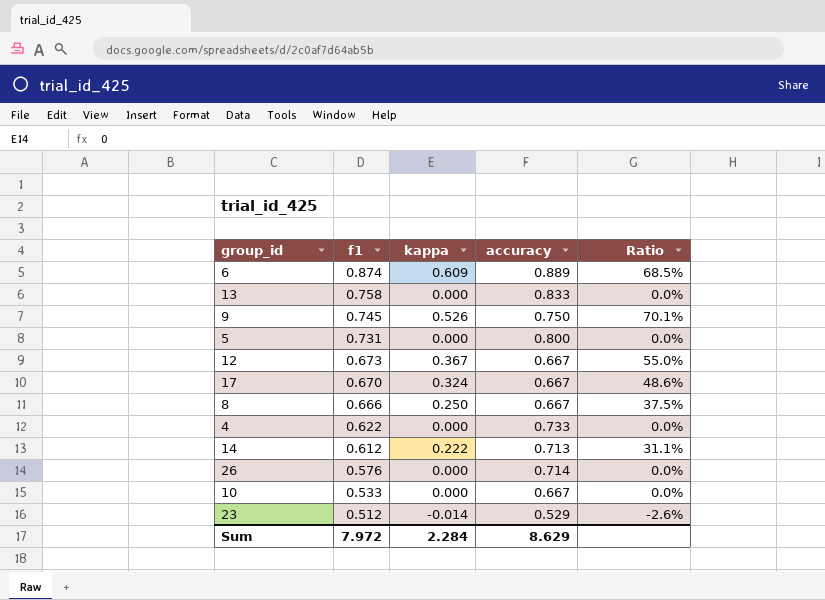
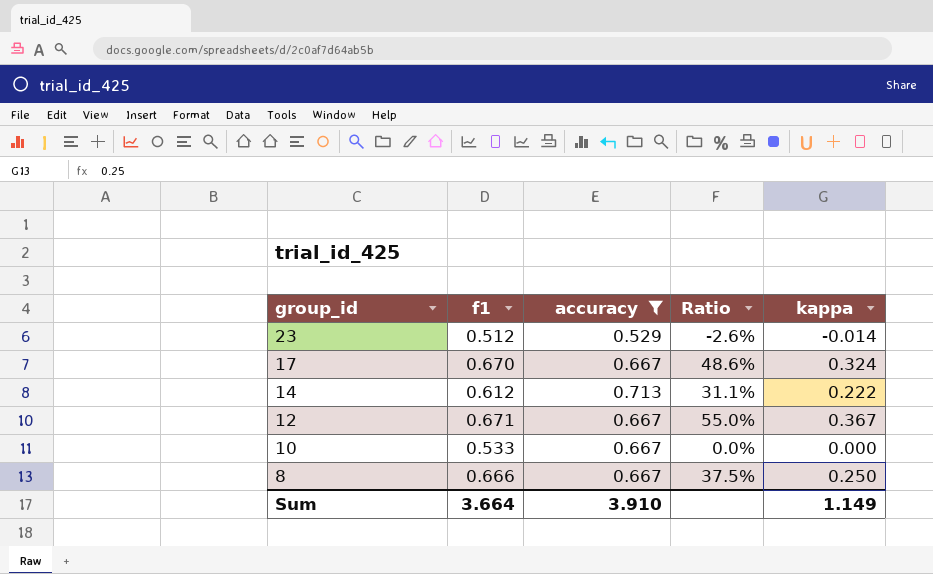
filter: none -> accuracy <= 0.713
row order: f1 descending -> group_id descending
column kappa | position: 3 -> 5
12 | f1: 0.673 -> 0.671
Sum | f1: 7.972 -> 3.664
Sum | accuracy: 8.629 -> 3.910
Sum | kappa: 2.284 -> 1.149

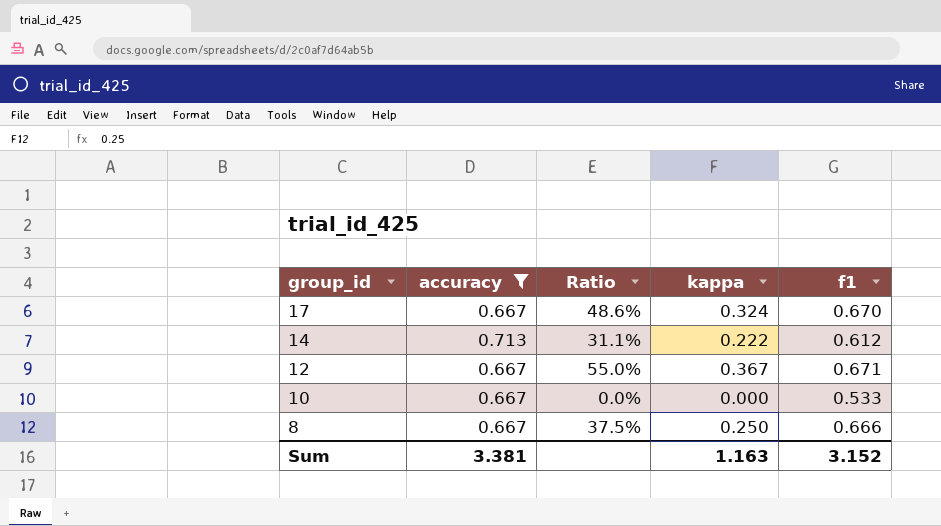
column f1 | position: 2 -> 5
row 23: 0.512 | 0.529 | -2.6% | -0.014 -> none
Sum | accuracy: 3.910 -> 3.381
Sum | kappa: 1.149 -> 1.163
Sum | f1: 3.664 -> 3.152

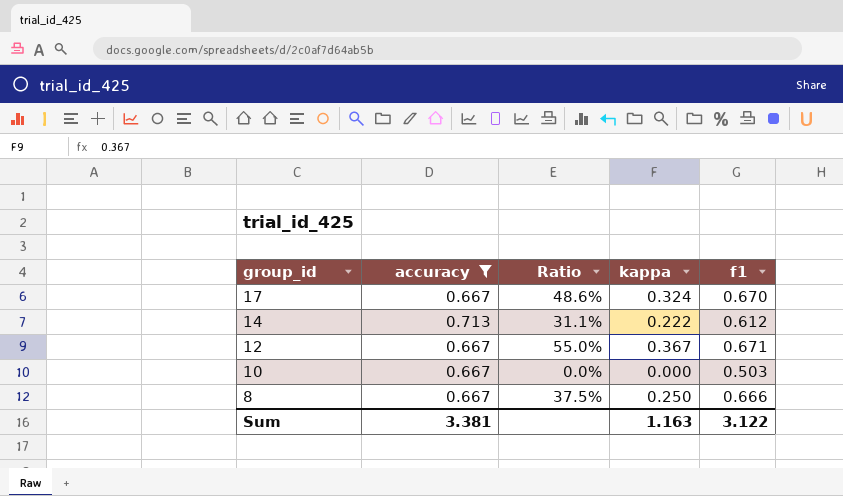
10 | f1: 0.533 -> 0.503
Sum | f1: 3.152 -> 3.122

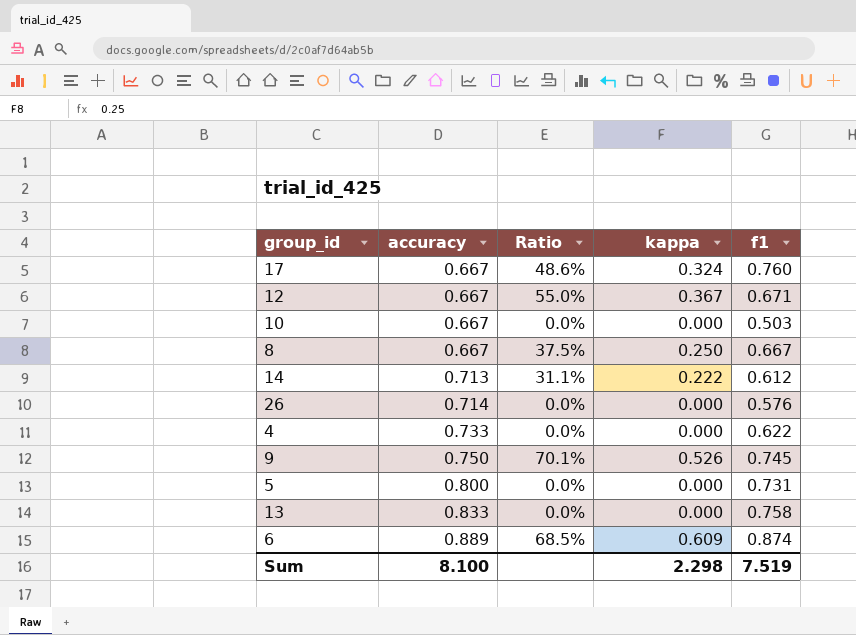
filter: accuracy <= 0.713 -> none
row order: group_id descending -> accuracy ascending
17 | f1: 0.670 -> 0.760
8 | f1: 0.666 -> 0.667
Sum | accuracy: 3.381 -> 8.100
Sum | kappa: 1.163 -> 2.298
Sum | f1: 3.122 -> 7.519

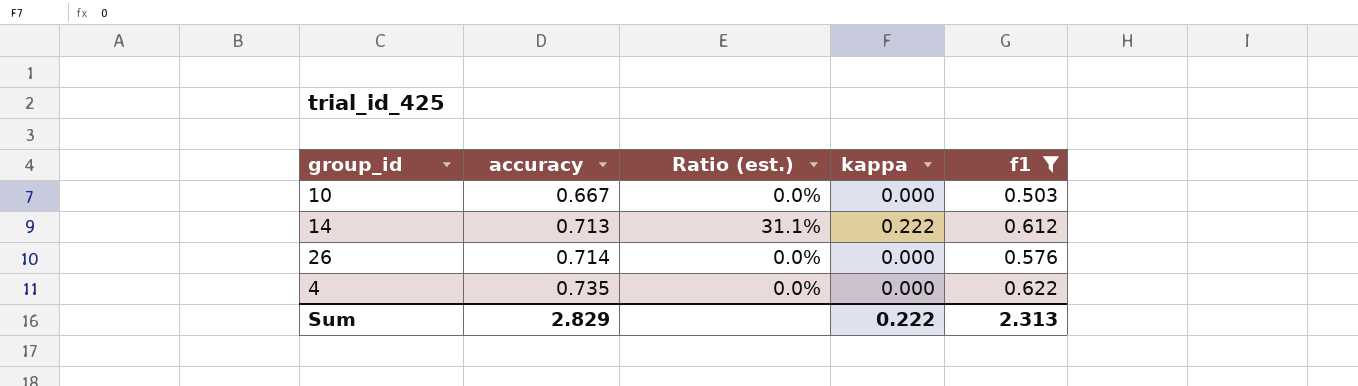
filter: none -> f1 <= 0.622
column name: Ratio -> Ratio (est.)
4 | accuracy: 0.733 -> 0.735
Sum | accuracy: 8.100 -> 2.829
Sum | kappa: 2.298 -> 0.222
Sum | f1: 7.519 -> 2.313

